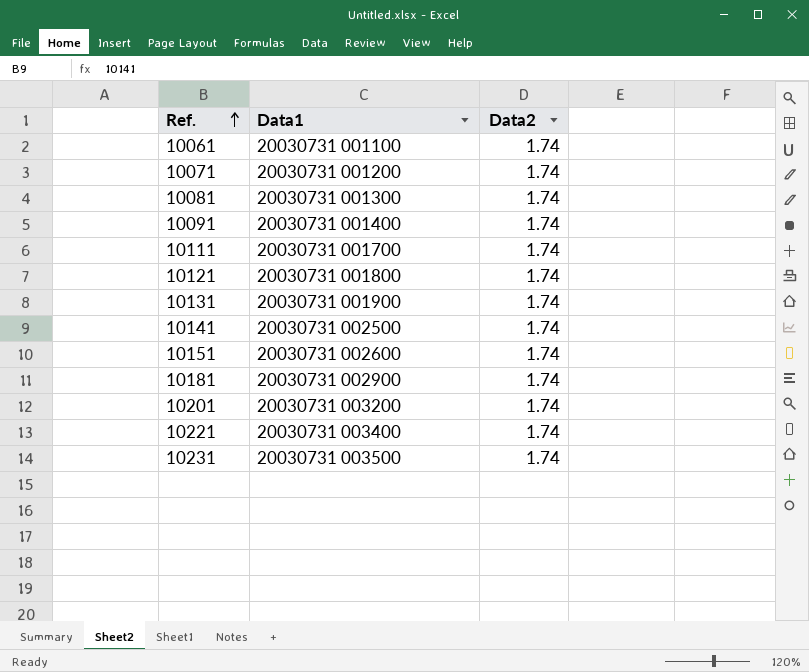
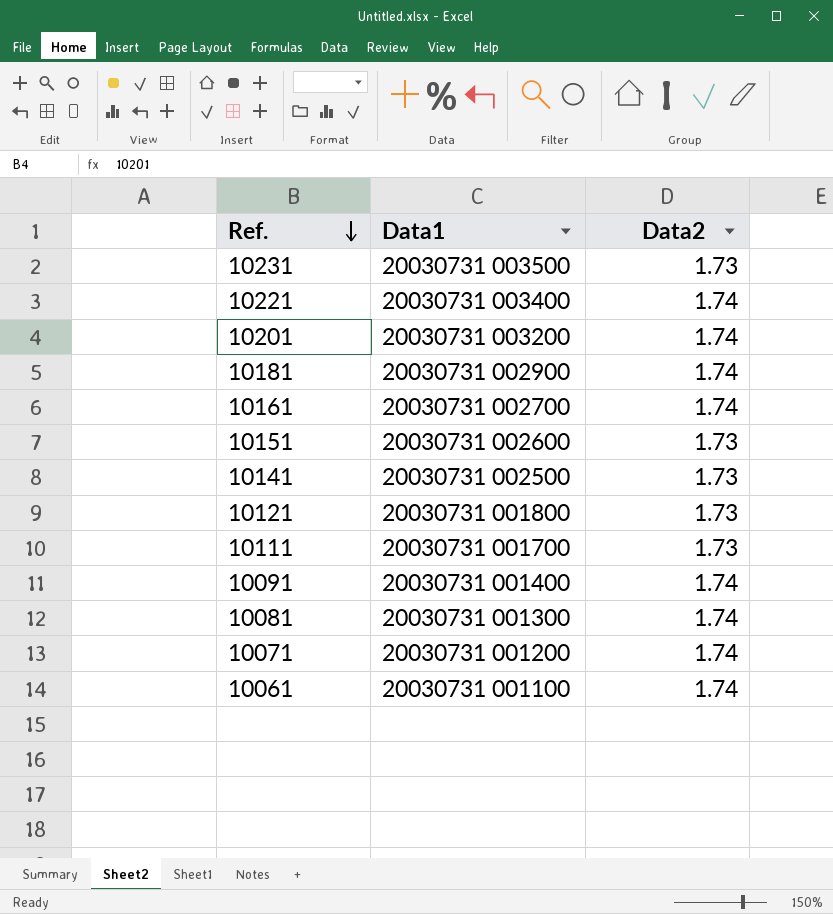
row order: Ref. ascending -> Ref. descending
row 10131: 20030731 001900 | 1.74 -> none
10231 | Data2: 1.74 -> 1.73
row 10161: none -> 20030731 002700 | 1.74
10151 | Data2: 1.74 -> 1.73
10141 | Data2: 1.74 -> 1.73
10121 | Data2: 1.74 -> 1.73
10111 | Data2: 1.74 -> 1.73

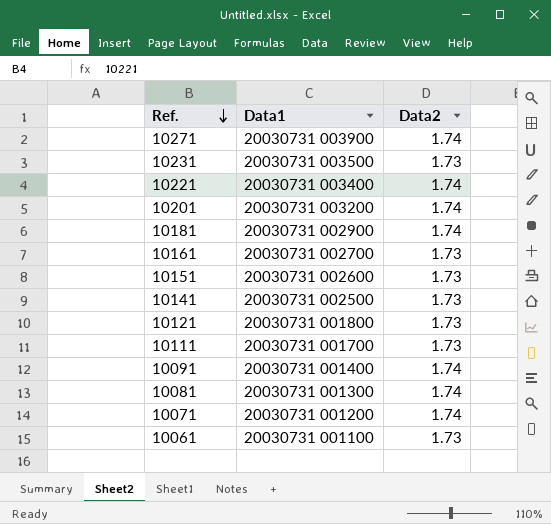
row 10271: none -> 20030731 003900 | 1.74
10161 | Data2: 1.74 -> 1.73
10061 | Data2: 1.74 -> 1.73

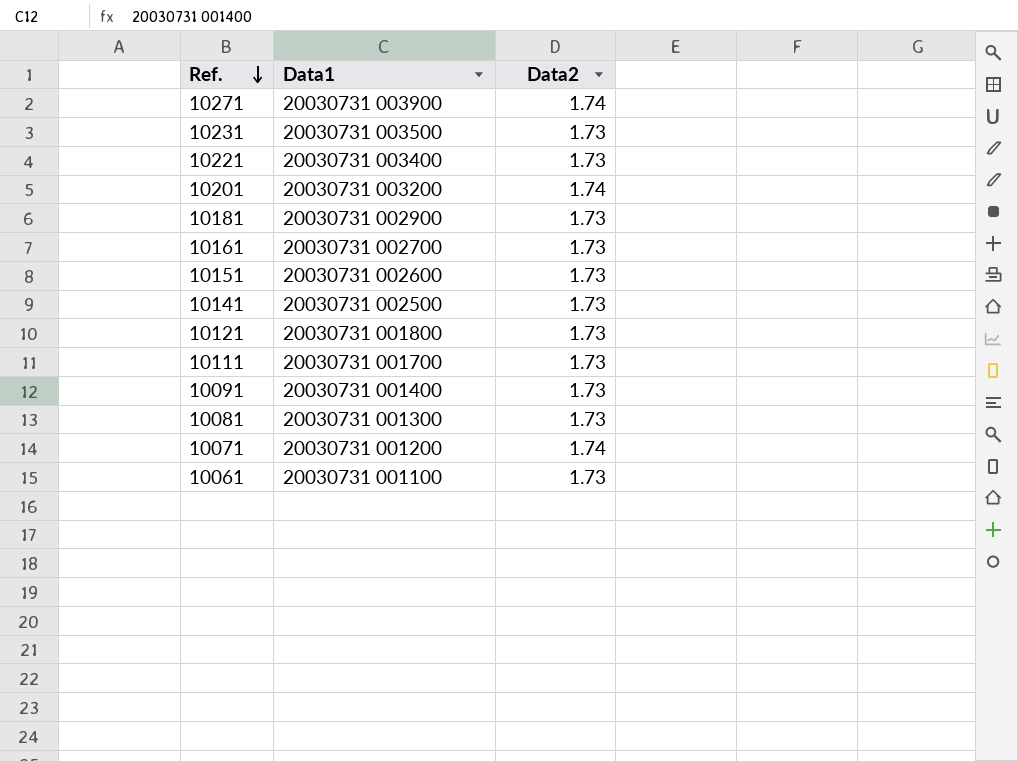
10221 | Data2: 1.74 -> 1.73
10181 | Data2: 1.74 -> 1.73
10091 | Data2: 1.74 -> 1.73
10081 | Data2: 1.74 -> 1.73

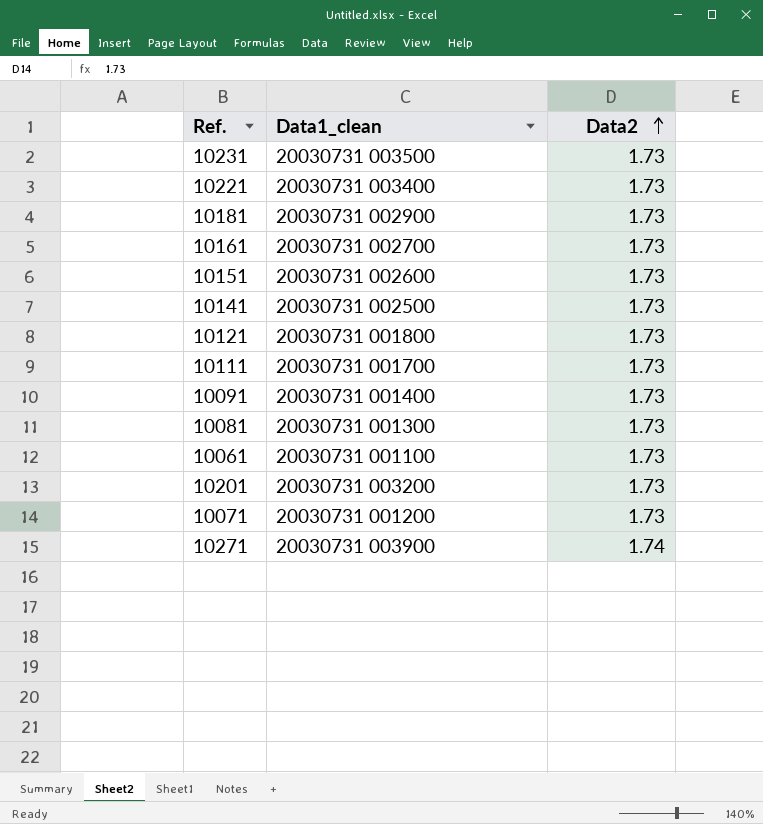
row order: Ref. descending -> Data2 ascending
column name: Data1 -> Data1_clean
10201 | Data2: 1.74 -> 1.73
10071 | Data2: 1.74 -> 1.73

